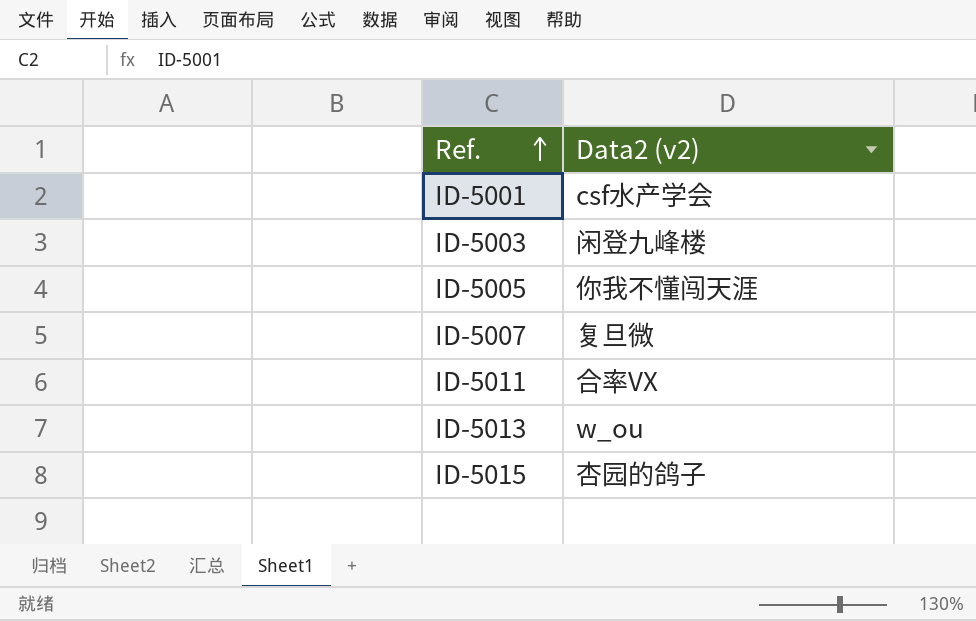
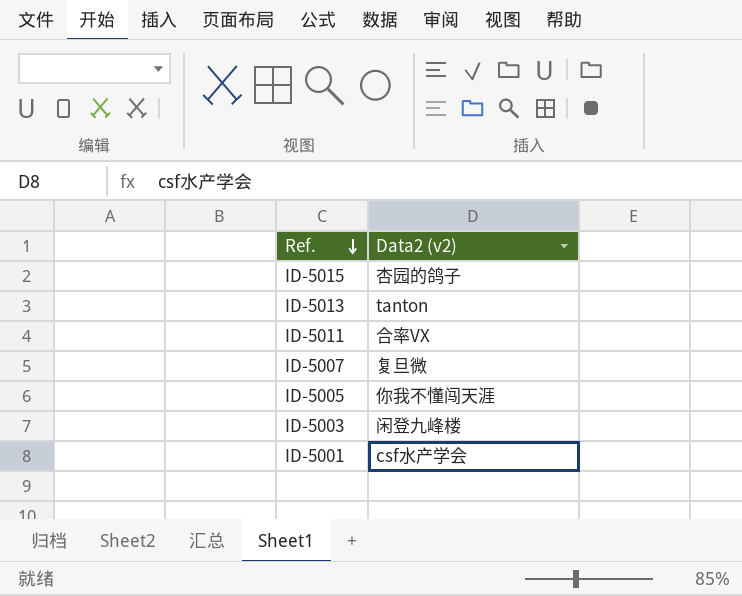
row order: Ref. ascending -> Ref. descending
ID-5013 | Data2 (v2): w_ou -> tanton

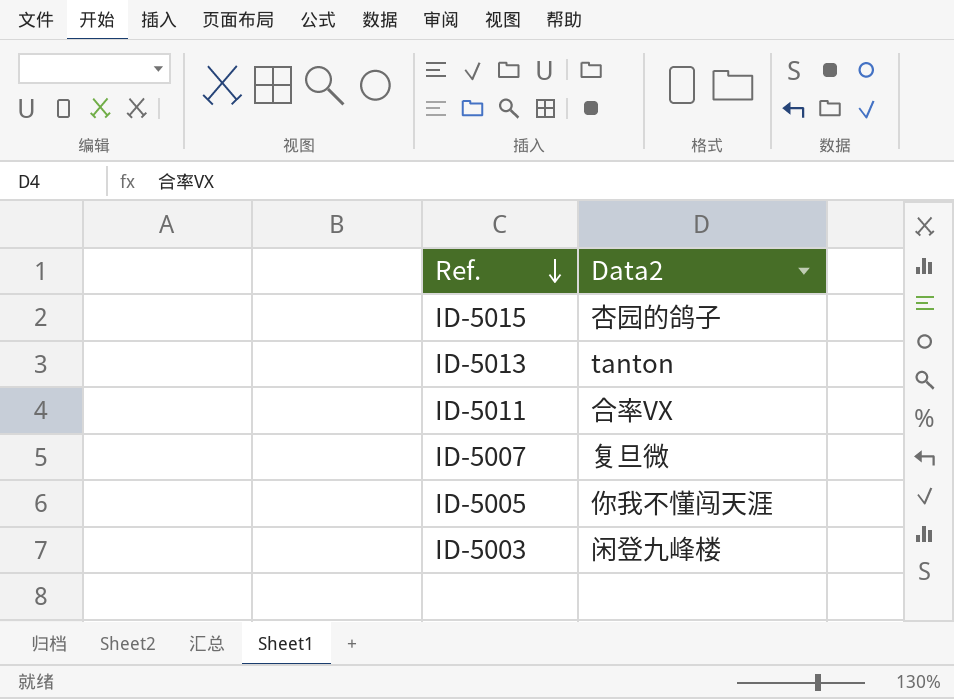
column name: Data2 (v2) -> Data2
row ID-5001: csf水产学会 -> none

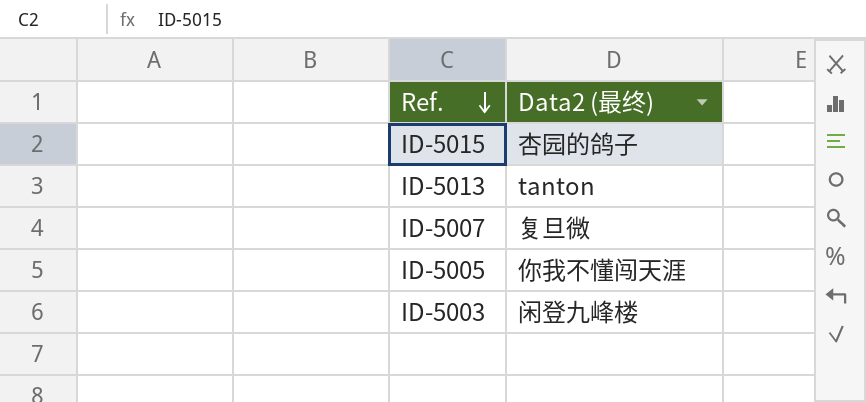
column name: Data2 -> Data2 (最终)
row ID-5011: 合率VX -> none

